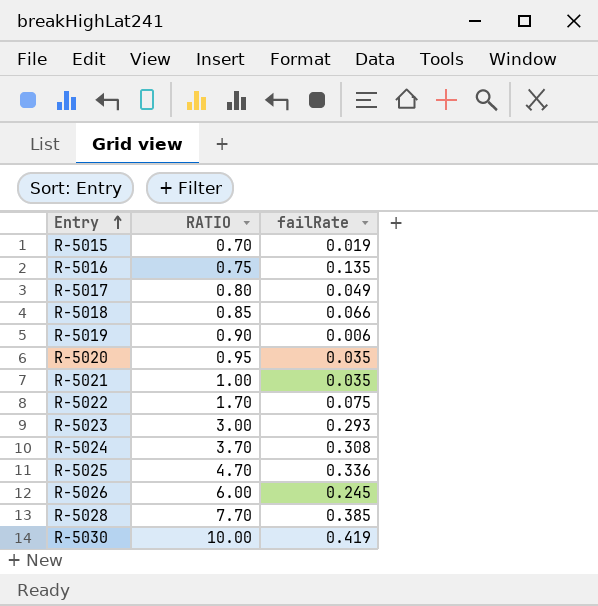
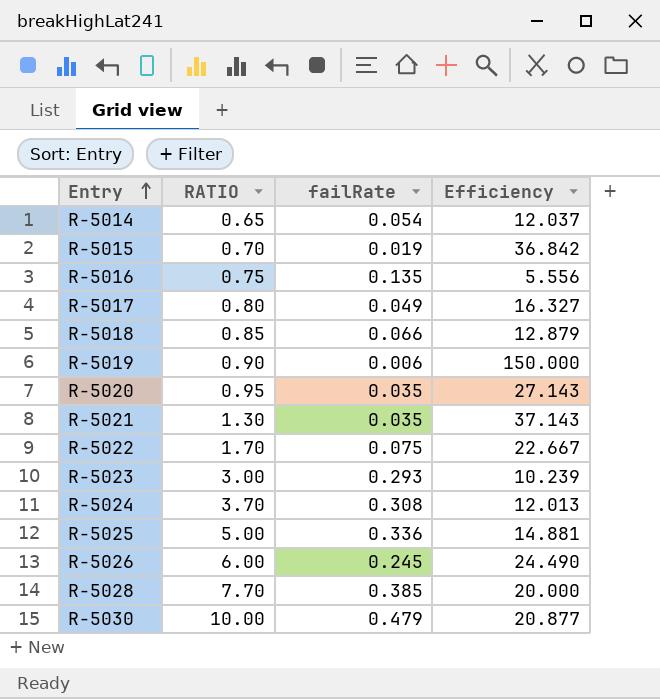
column Efficiency | formula: none -> [RATIO] / [failRate]
row R-5014: none -> 0.65 | 0.054 | 12.037
R-5021 | RATIO: 1.00 -> 1.30
R-5025 | RATIO: 4.70 -> 5.00
R-5030 | failRate: 0.419 -> 0.479

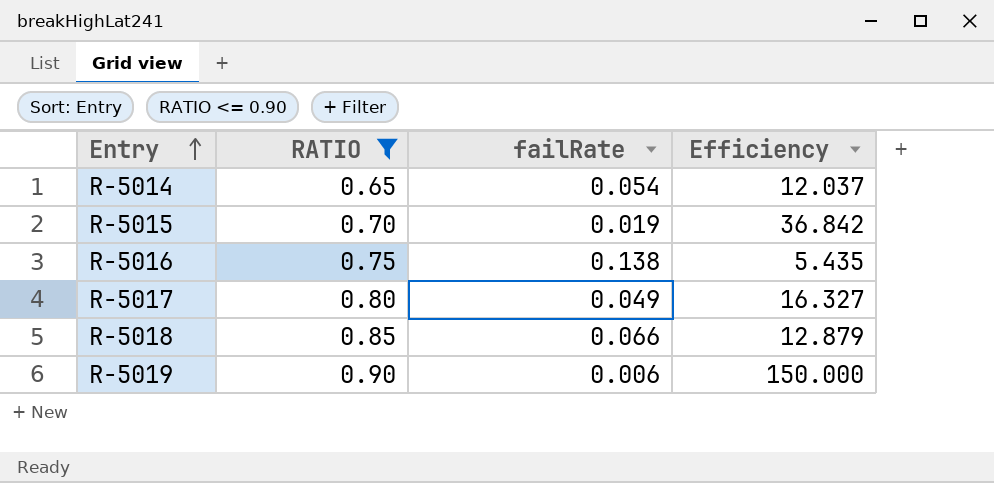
filter: none -> RATIO <= 0.90
R-5016 | failRate: 0.135 -> 0.138
R-5016 | Efficiency: 5.556 -> 5.435

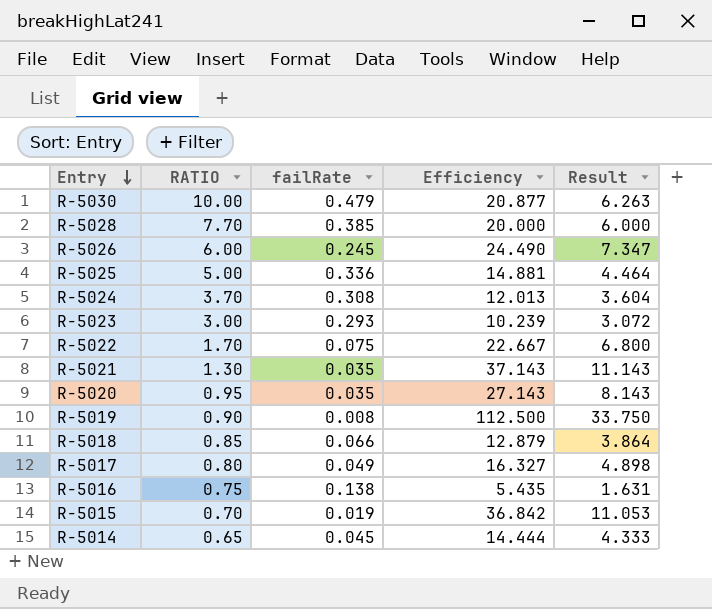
filter: RATIO <= 0.90 -> none
row order: Entry ascending -> Entry descending
column Result | formula: none -> [Efficiency] * 0.3
R-5019 | failRate: 0.006 -> 0.008
R-5019 | Efficiency: 150.000 -> 112.500
R-5014 | failRate: 0.054 -> 0.045
R-5014 | Efficiency: 12.037 -> 14.444

